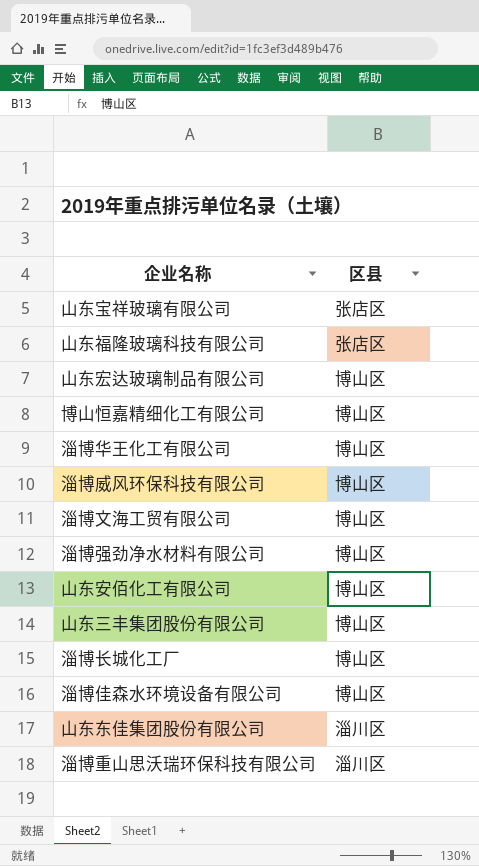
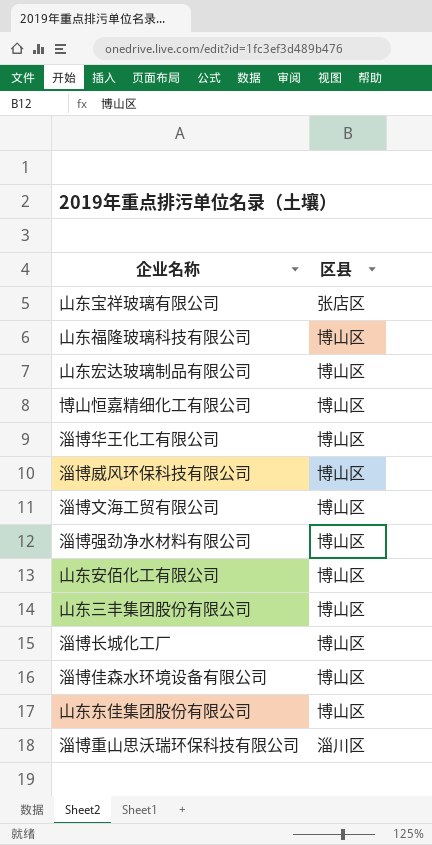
山东福隆玻璃科技有限公司 | 区县: 张店区 -> 博山区
山东东佳集团股份有限公司 | 区县: 淄川区 -> 博山区

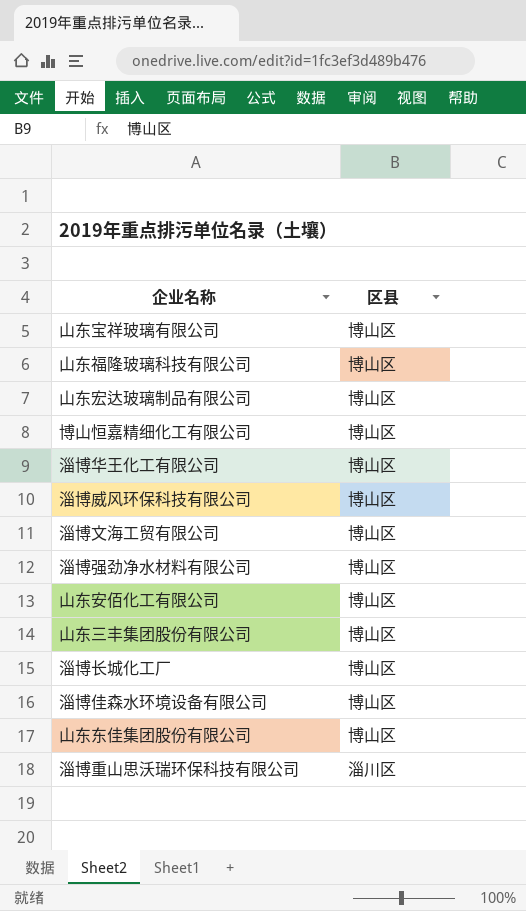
山东宝祥玻璃有限公司 | 区县: 张店区 -> 博山区

